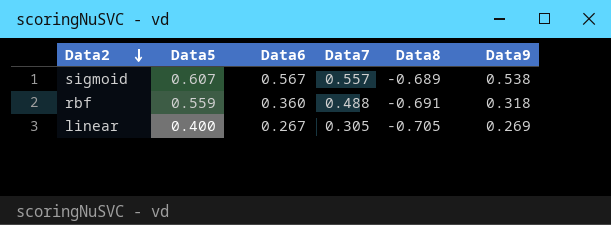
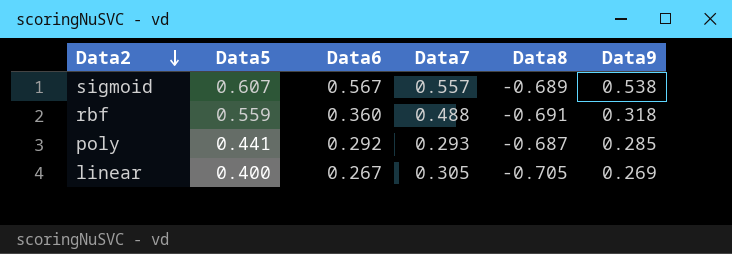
row poly: none -> 0.441 | 0.292 | 0.293 | -0.687 | 0.285

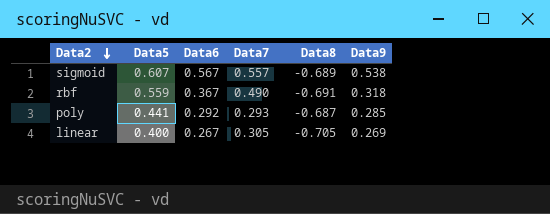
rbf | Data6: 0.360 -> 0.367
rbf | Data7: 0.488 -> 0.490

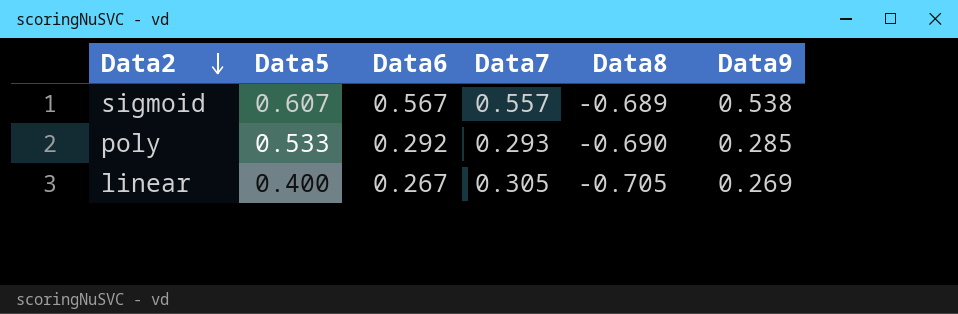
row rbf: 0.559 | 0.367 | 0.490 | -0.691 | 0.318 -> none
poly | Data5: 0.441 -> 0.533
poly | Data8: -0.687 -> -0.690

